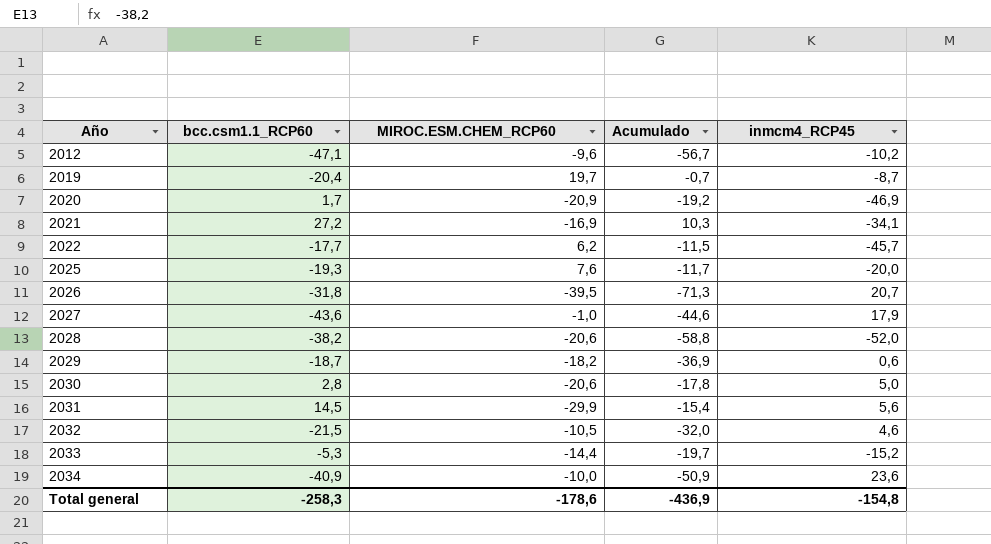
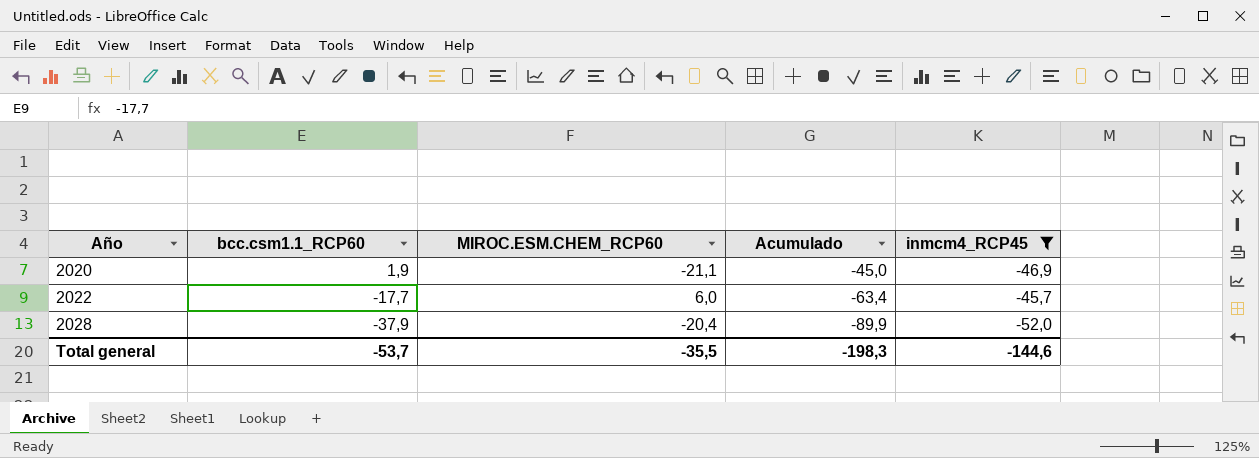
filter: none -> inmcm4_RCP45 <= -45,7
column Acumulado | formula: [bcc.csm1.1_RCP60] + [MIROC.ESM.CHEM_RCP60] -> [bcc.csm1.1_RCP60] + [inmcm4_RCP45]
2020 | bcc.csm1.1_RCP60: 1,7 -> 1,9
2020 | MIROC.ESM.CHEM_RCP60: -20,9 -> -21,1
2022 | MIROC.ESM.CHEM_RCP60: 6,2 -> 6,0
2028 | bcc.csm1.1_RCP60: -38,2 -> -37,9
2028 | MIROC.ESM.CHEM_RCP60: -20,6 -> -20,4
Total general | bcc.csm1.1_RCP60: -258,3 -> -53,7
Total general | MIROC.ESM.CHEM_RCP60: -178,6 -> -35,5
Total general | Acumulado: -436,9 -> -198,3
Total general | inmcm4_RCP45: -154,8 -> -144,6

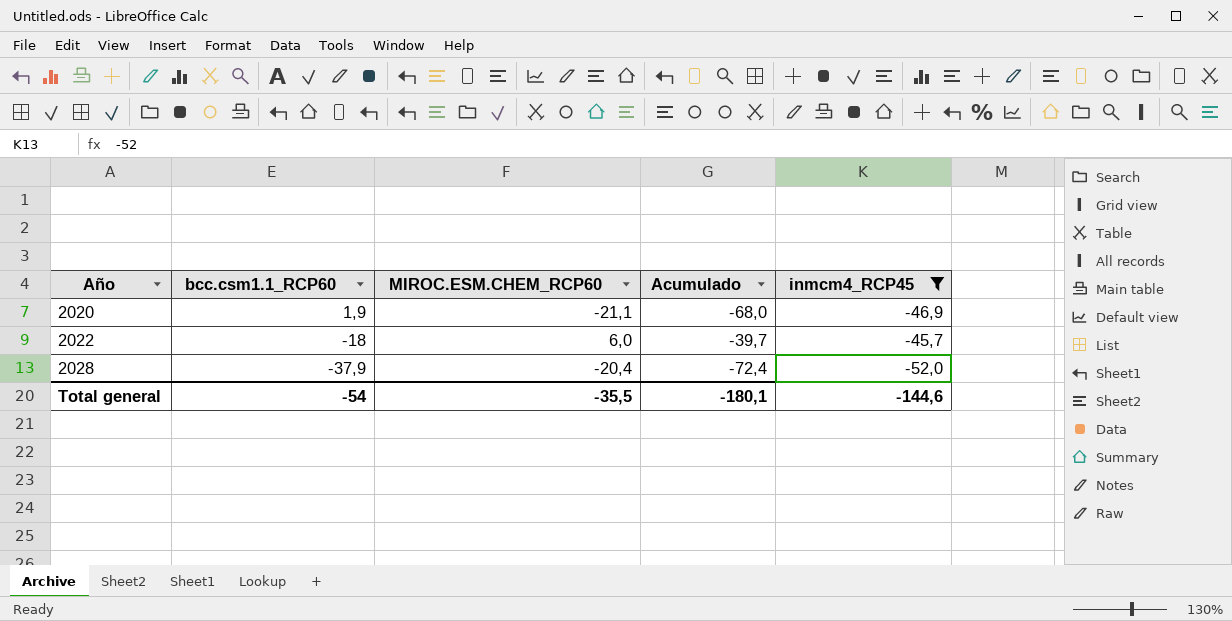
column Acumulado | formula: [bcc.csm1.1_RCP60] + [inmcm4_RCP45] -> [MIROC.ESM.CHEM_RCP60] + [inmcm4_RCP45]
2022 | bcc.csm1.1_RCP60: -17,7 -> -18
Total general | bcc.csm1.1_RCP60: -53,7 -> -54
Total general | Acumulado: -198,3 -> -180,1

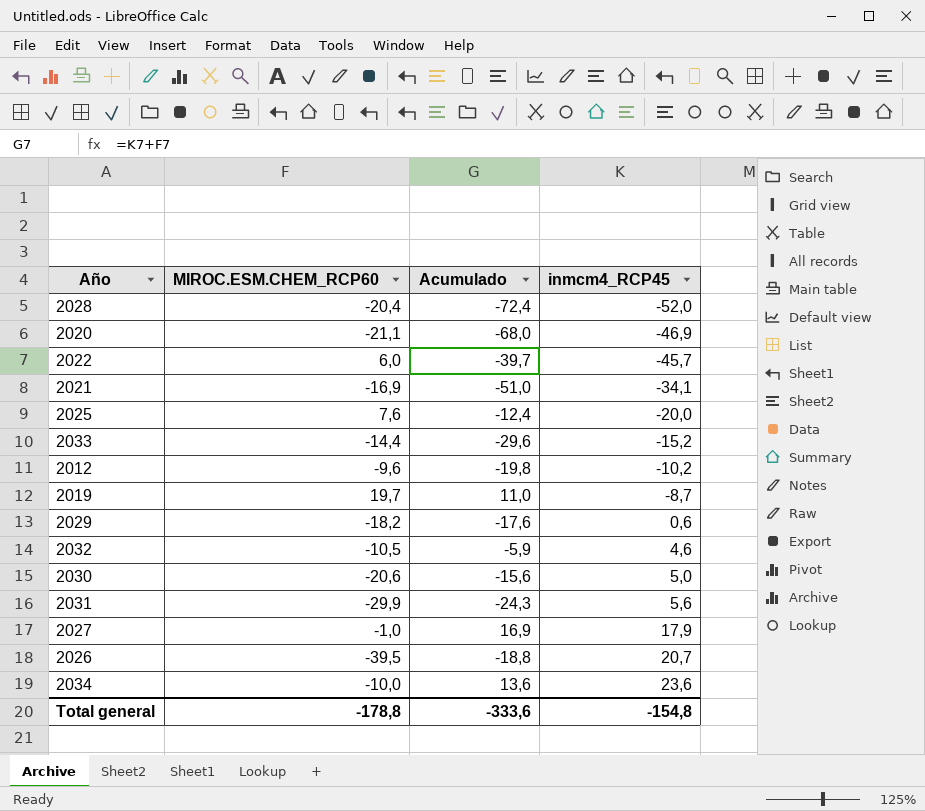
filter: inmcm4_RCP45 <= -45,7 -> none
row order: Año ascending -> inmcm4_RCP45 ascending
column bcc.csm1.1_RCP60 | position: 2 -> none
Total general | MIROC.ESM.CHEM_RCP60: -35,5 -> -178,8
Total general | Acumulado: -180,1 -> -333,6
Total general | inmcm4_RCP45: -144,6 -> -154,8

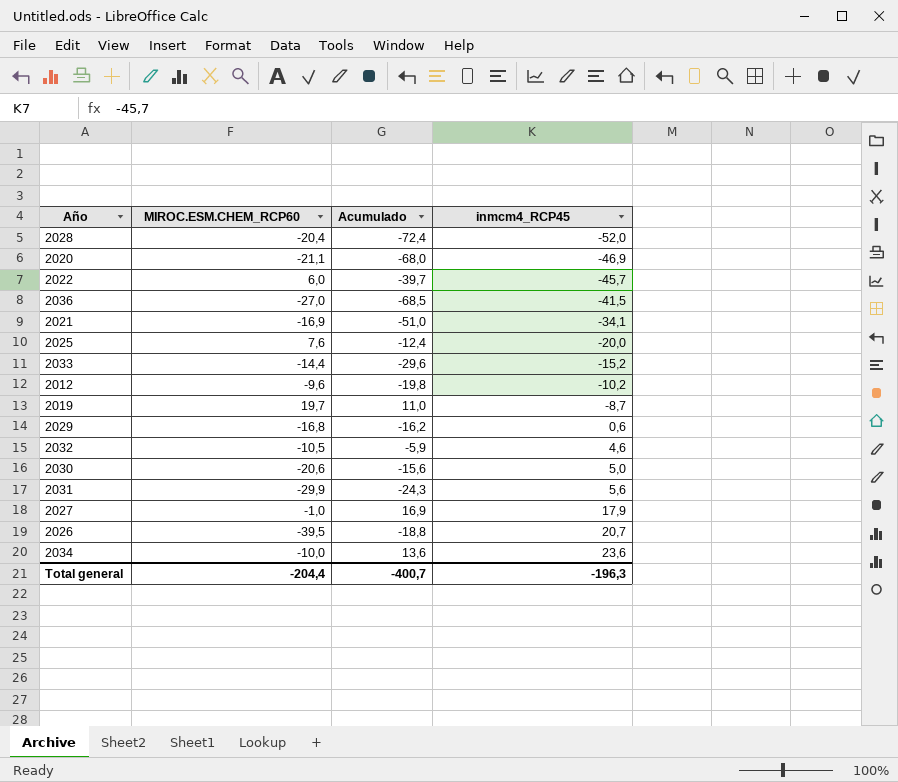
row 2036: none -> -27,0 | -68,5 | -41,5
2029 | MIROC.ESM.CHEM_RCP60: -18,2 -> -16,8
2029 | Acumulado: -17,6 -> -16,2
Total general | MIROC.ESM.CHEM_RCP60: -178,8 -> -204,4
Total general | Acumulado: -333,6 -> -400,7
Total general | inmcm4_RCP45: -154,8 -> -196,3

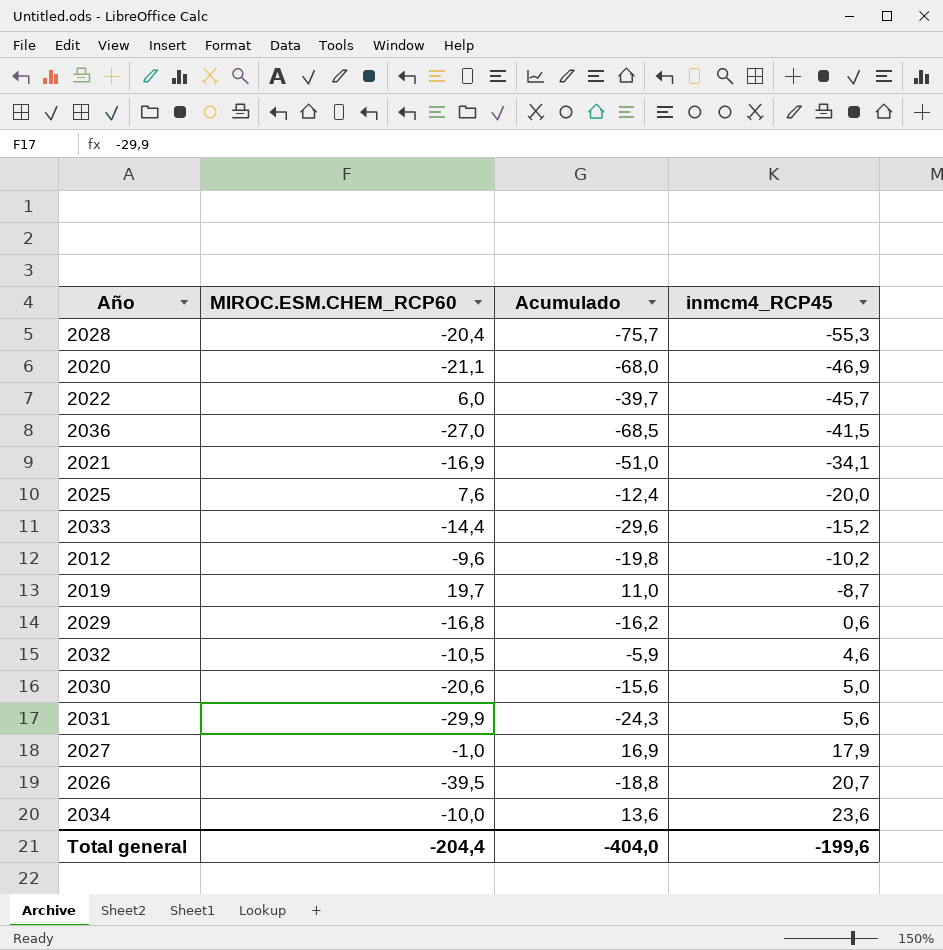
2028 | Acumulado: -72,4 -> -75,7
2028 | inmcm4_RCP45: -52,0 -> -55,3
Total general | Acumulado: -400,7 -> -404,0
Total general | inmcm4_RCP45: -196,3 -> -199,6

